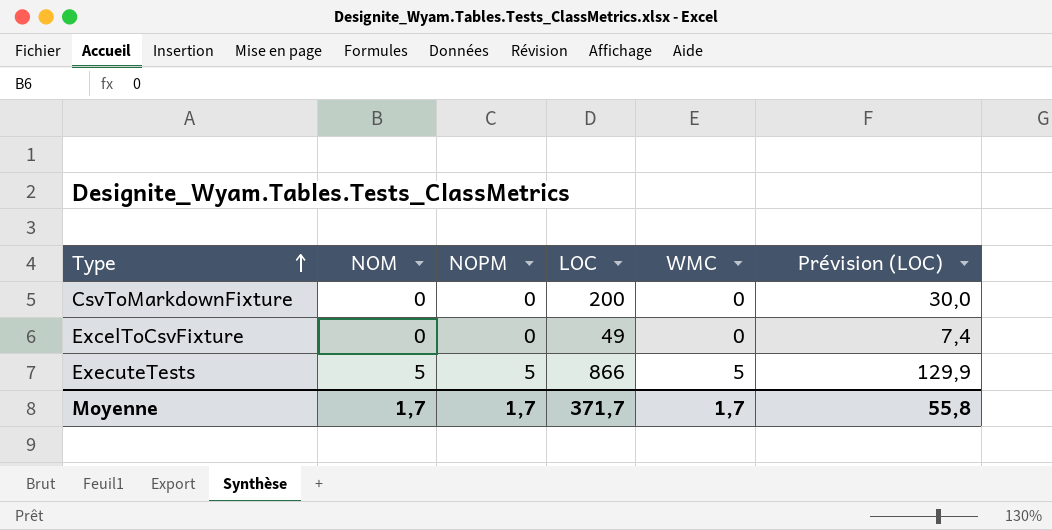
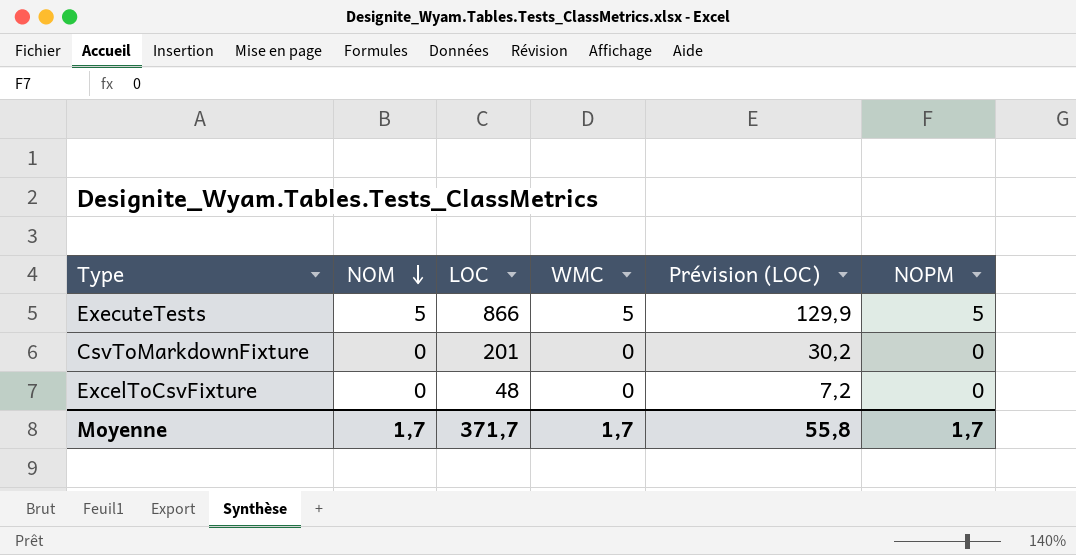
row order: Type ascending -> NOM descending
column NOPM | position: 3 -> 6
CsvToMarkdownFixture | LOC: 200 -> 201
CsvToMarkdownFixture | Prévision (LOC): 30,0 -> 30,2
ExcelToCsvFixture | LOC: 49 -> 48
ExcelToCsvFixture | Prévision (LOC): 7,4 -> 7,2

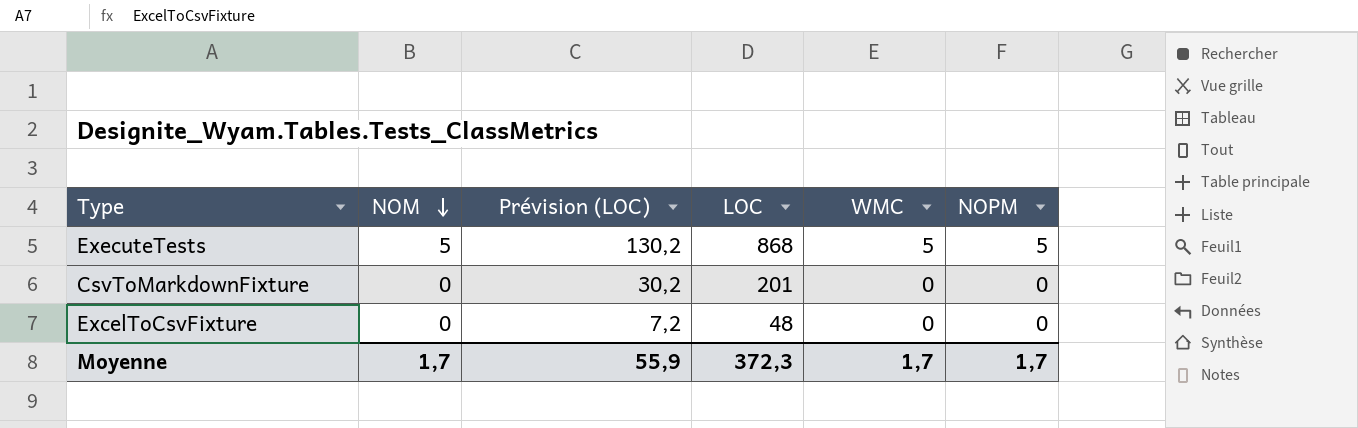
column Prévision (LOC) | position: 5 -> 3
ExecuteTests | Prévision (LOC): 129,9 -> 130,2
ExecuteTests | LOC: 866 -> 868
Moyenne | Prévision (LOC): 55,8 -> 55,9
Moyenne | LOC: 371,7 -> 372,3

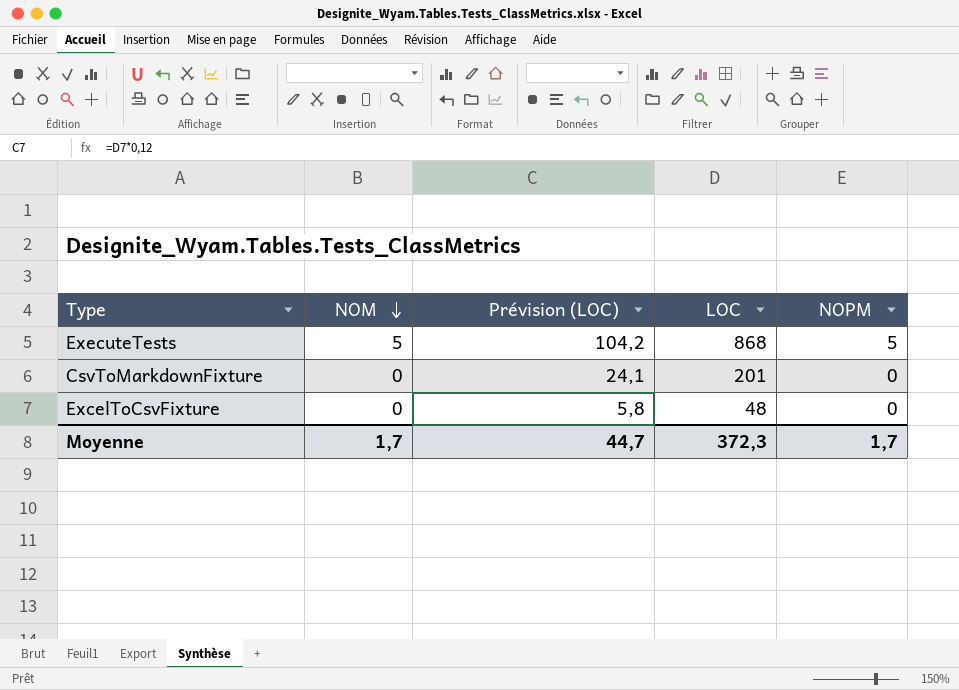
column WMC | position: 5 -> none
column Prévision (LOC) | formula: [LOC] * 0,15 -> [LOC] * 0,12
Moyenne | Prévision (LOC): 55,9 -> 44,7

